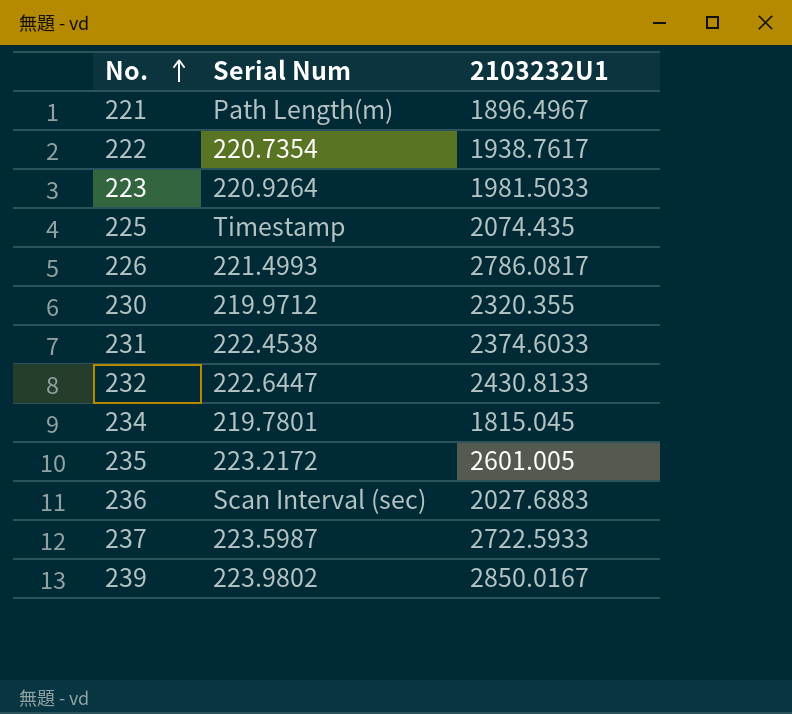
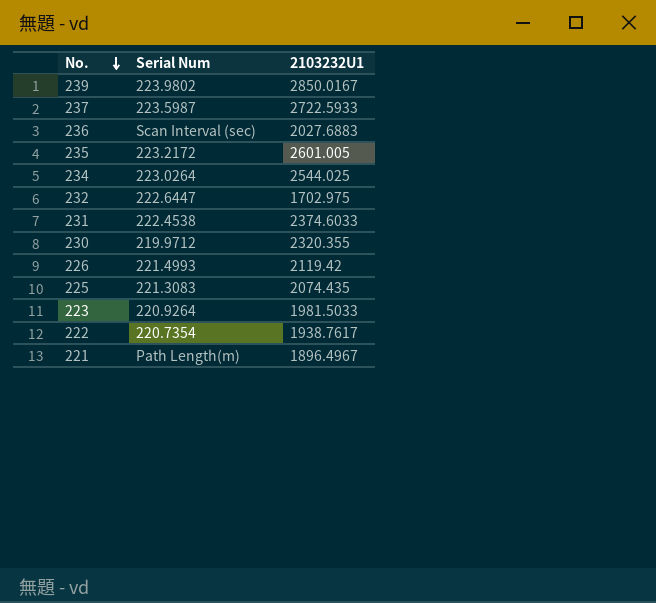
row order: No. ascending -> No. descending
234 | Serial Num: 219.7801 -> 223.0264
234 | 2103232U1: 1815.045 -> 2544.025
232 | 2103232U1: 2430.8133 -> 1702.975
226 | 2103232U1: 2786.0817 -> 2119.42
225 | Serial Num: Timestamp -> 221.3083

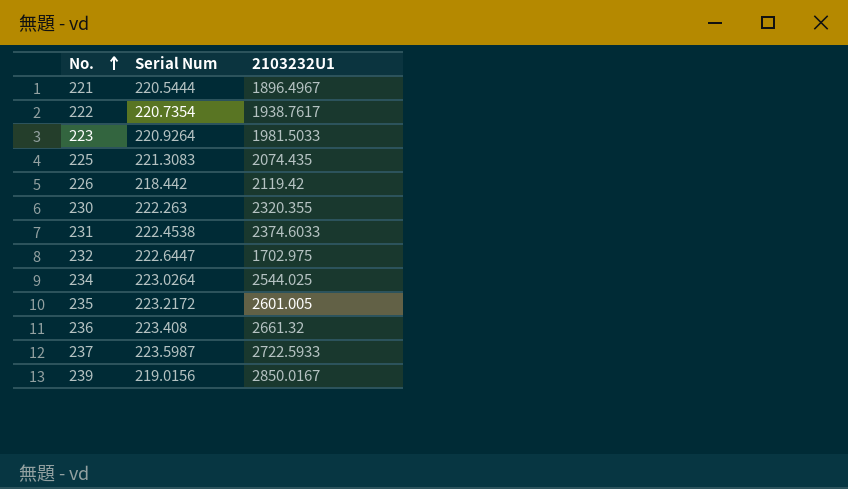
row order: No. descending -> No. ascending
221 | Serial Num: Path Length(m) -> 220.5444
226 | Serial Num: 221.4993 -> 218.442
230 | Serial Num: 219.9712 -> 222.263
236 | Serial Num: Scan Interval (sec) -> 223.408
236 | 2103232U1: 2027.6883 -> 2661.32
239 | Serial Num: 223.9802 -> 219.0156

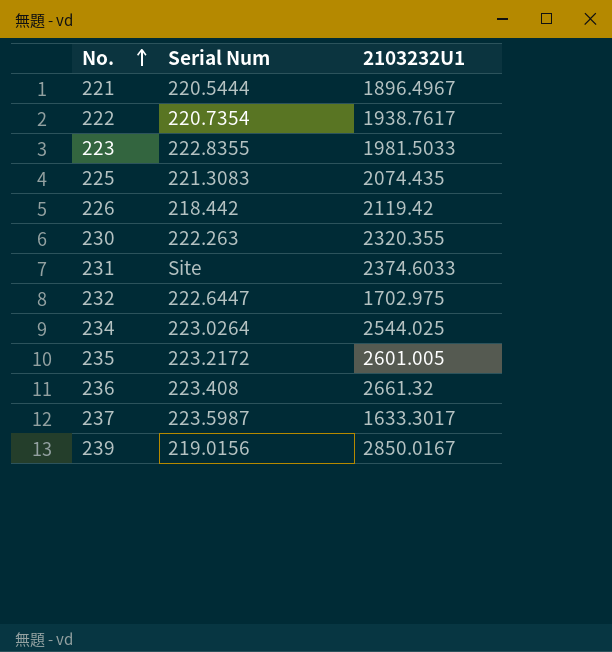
223 | Serial Num: 220.9264 -> 222.8355
231 | Serial Num: 222.4538 -> Site
237 | 2103232U1: 2722.5933 -> 1633.3017

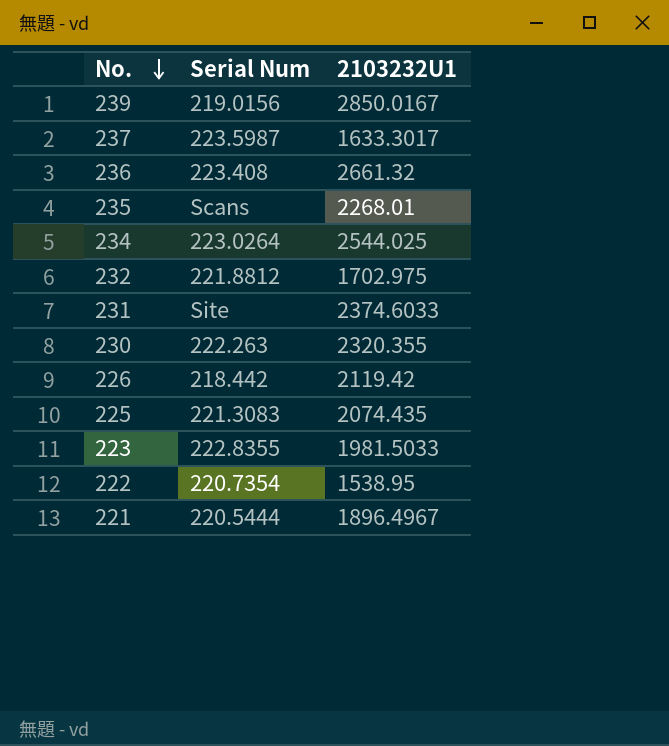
row order: No. ascending -> No. descending
235 | Serial Num: 223.2172 -> Scans
235 | 2103232U1: 2601.005 -> 2268.01
232 | Serial Num: 222.6447 -> 221.8812
222 | 2103232U1: 1938.7617 -> 1538.95

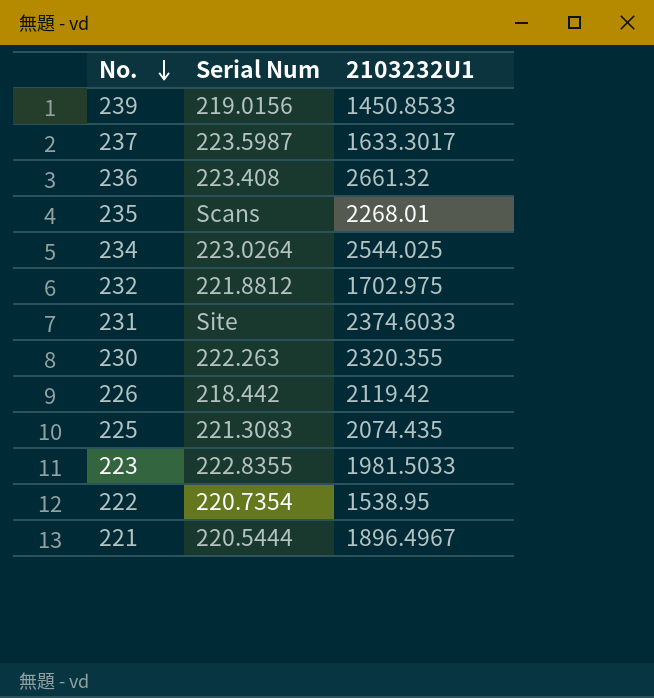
239 | 2103232U1: 2850.0167 -> 1450.8533

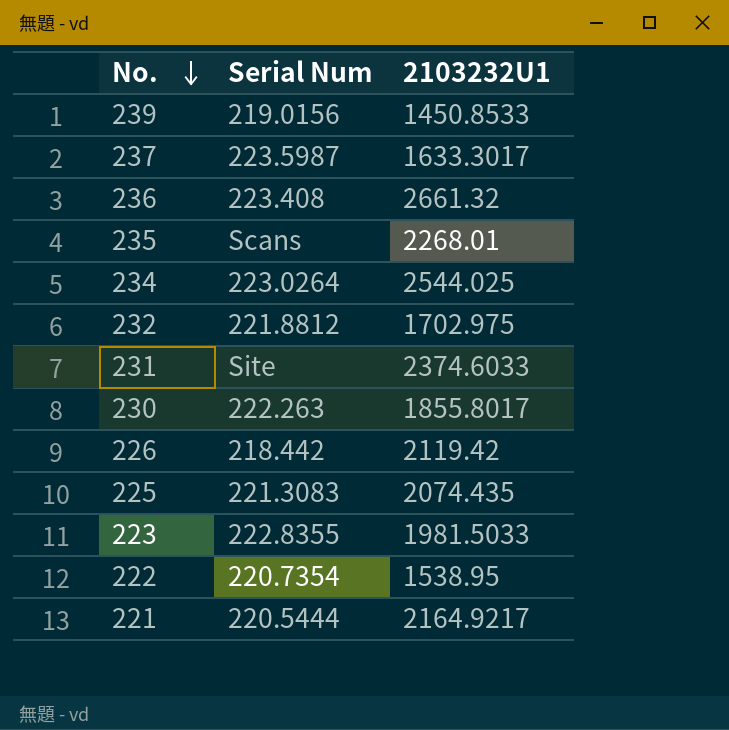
230 | 2103232U1: 2320.355 -> 1855.8017
221 | 2103232U1: 1896.4967 -> 2164.9217

